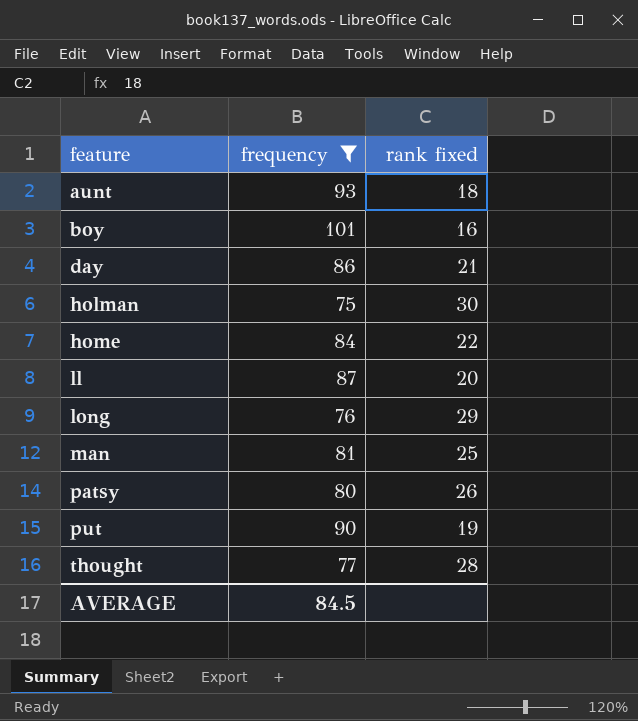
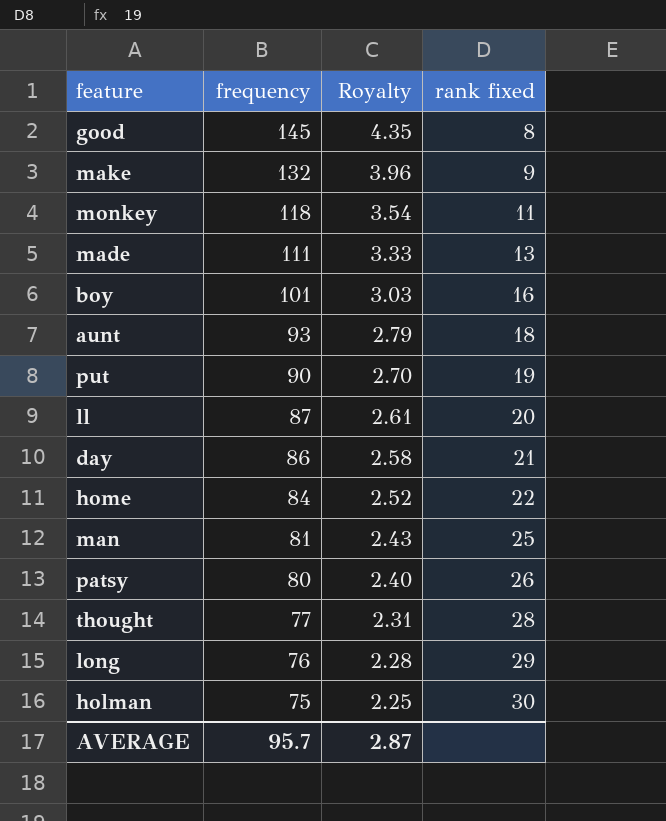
filter: frequency <= 101 -> none
row order: feature ascending -> frequency descending
column Royalty | formula: none -> [frequency] * 0.03
AVERAGE | frequency: 84.5 -> 95.7

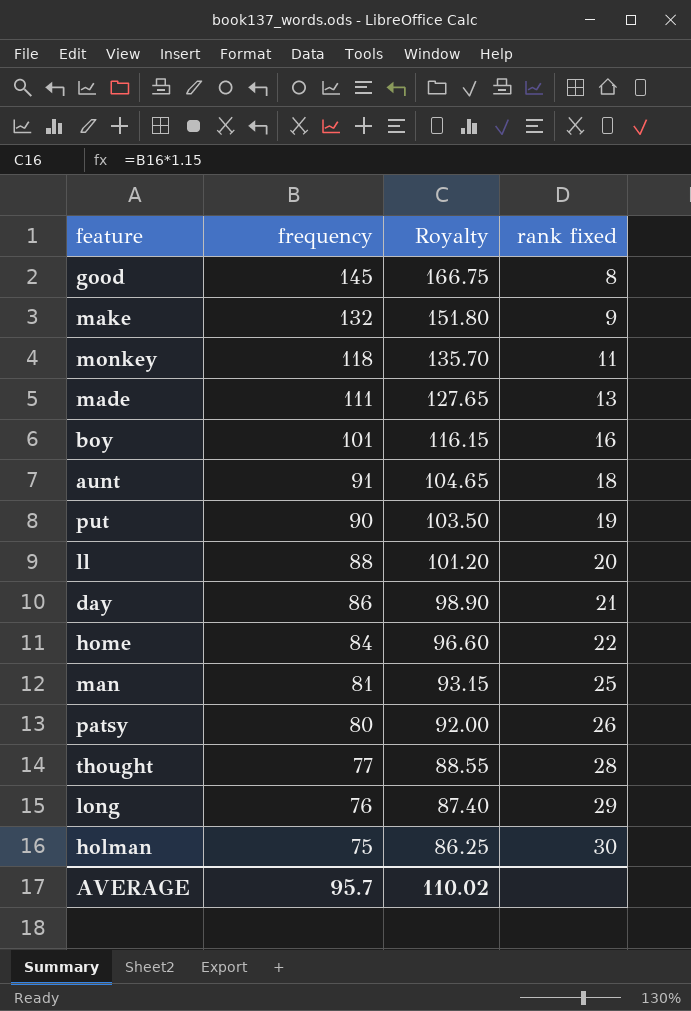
column Royalty | formula: [frequency] * 0.03 -> [frequency] * 1.15
aunt | frequency: 93 -> 91
ll | frequency: 87 -> 88
AVERAGE | Royalty: 2.87 -> 110.02

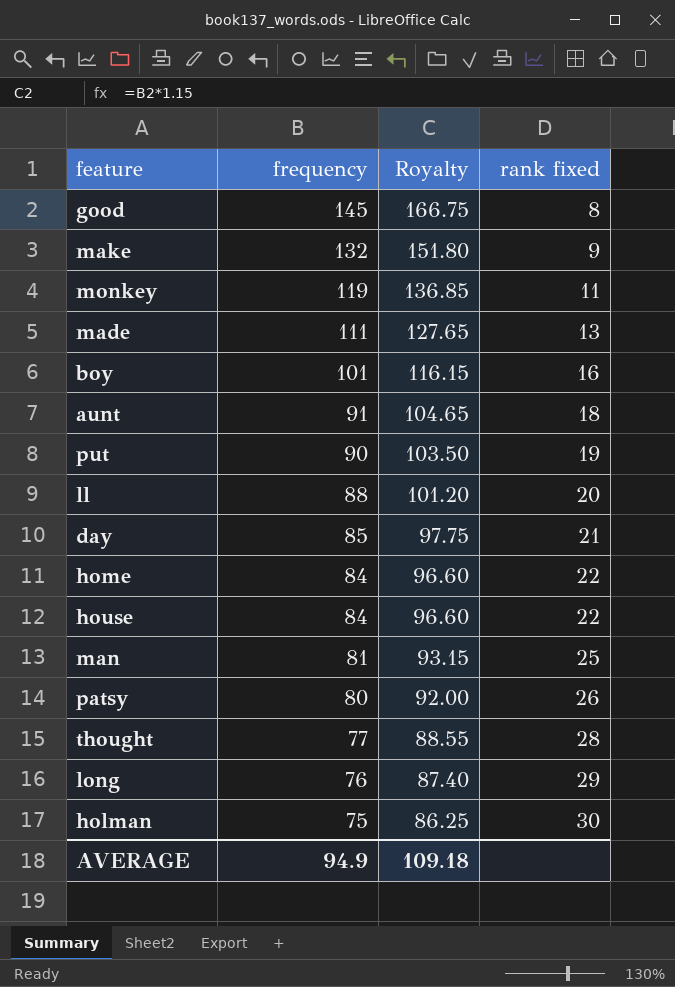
monkey | frequency: 118 -> 119
monkey | Royalty: 135.70 -> 136.85
day | frequency: 86 -> 85
day | Royalty: 98.90 -> 97.75
row house: none -> 84 | 96.60 | 22
AVERAGE | frequency: 95.7 -> 94.9
AVERAGE | Royalty: 110.02 -> 109.18

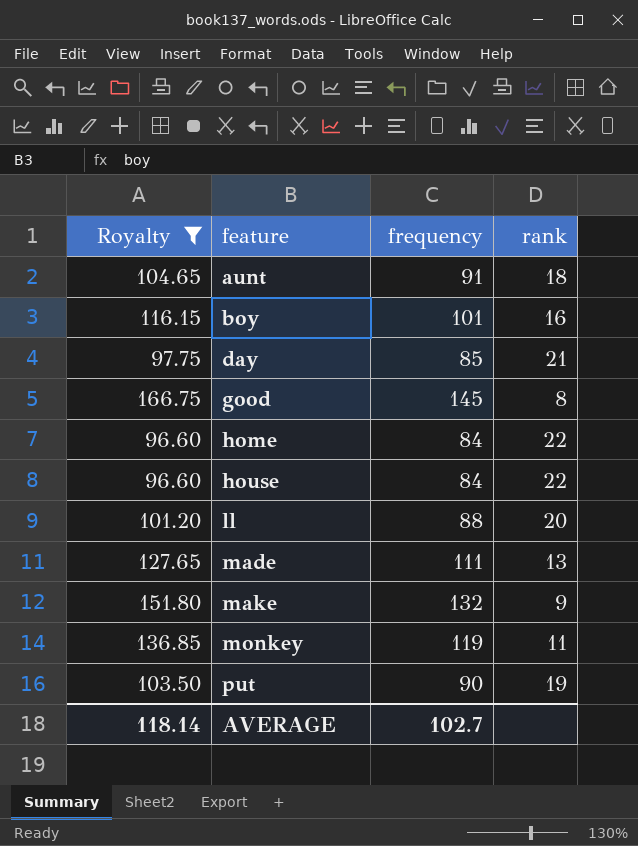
filter: none -> Royalty >= 96.60
row order: frequency descending -> feature ascending
column Royalty | position: 3 -> 1
column name: rank fixed -> rank
AVERAGE | Royalty: 109.18 -> 118.14
AVERAGE | frequency: 94.9 -> 102.7

